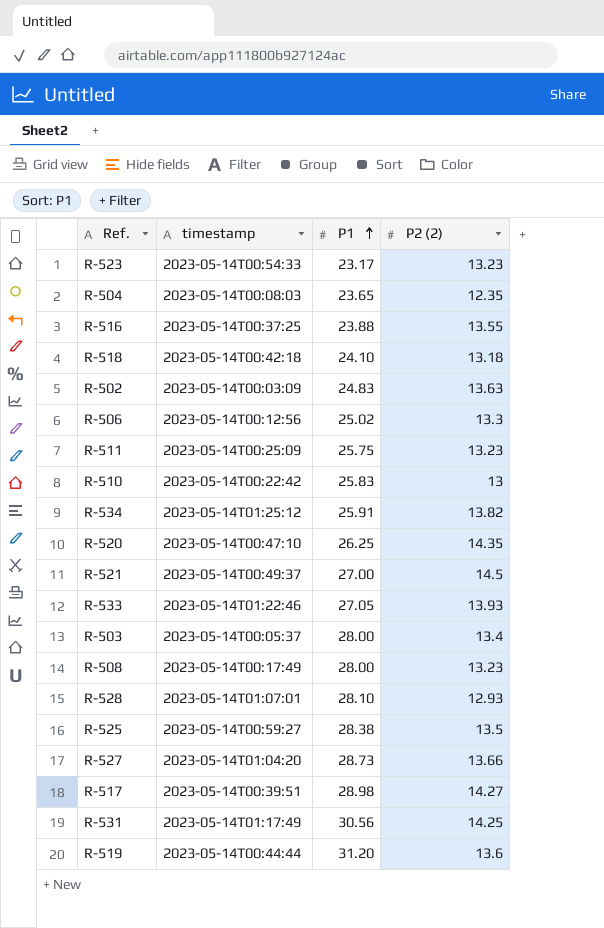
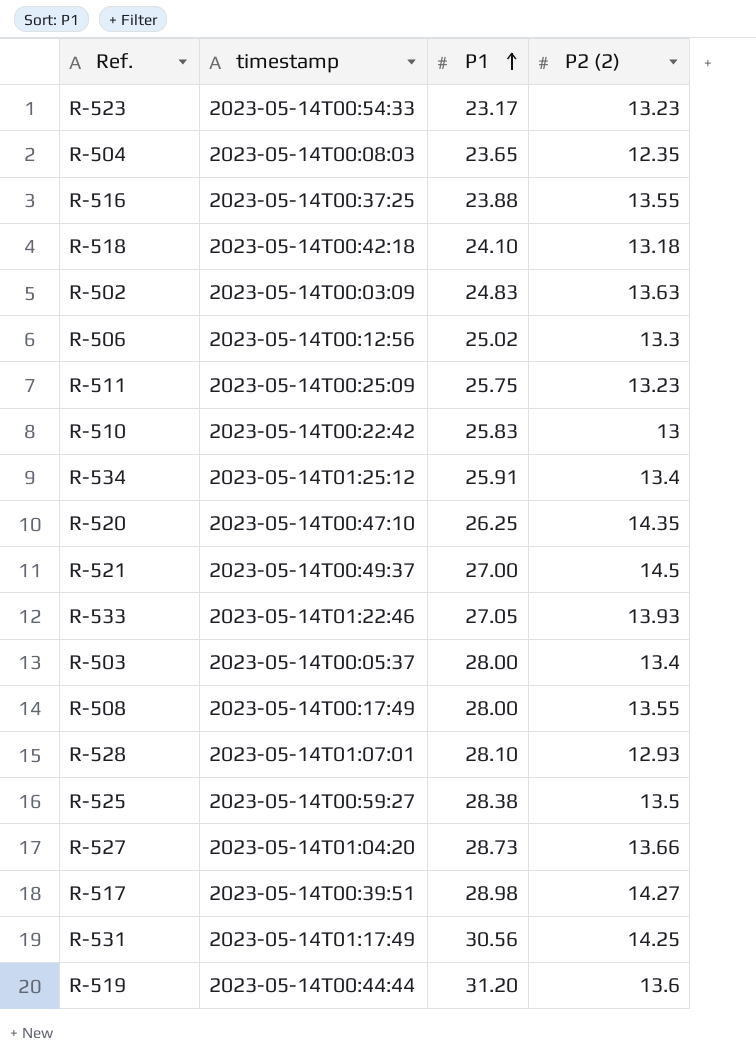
R-534 | P2 (2): 13.82 -> 13.4
R-508 | P2 (2): 13.23 -> 13.55

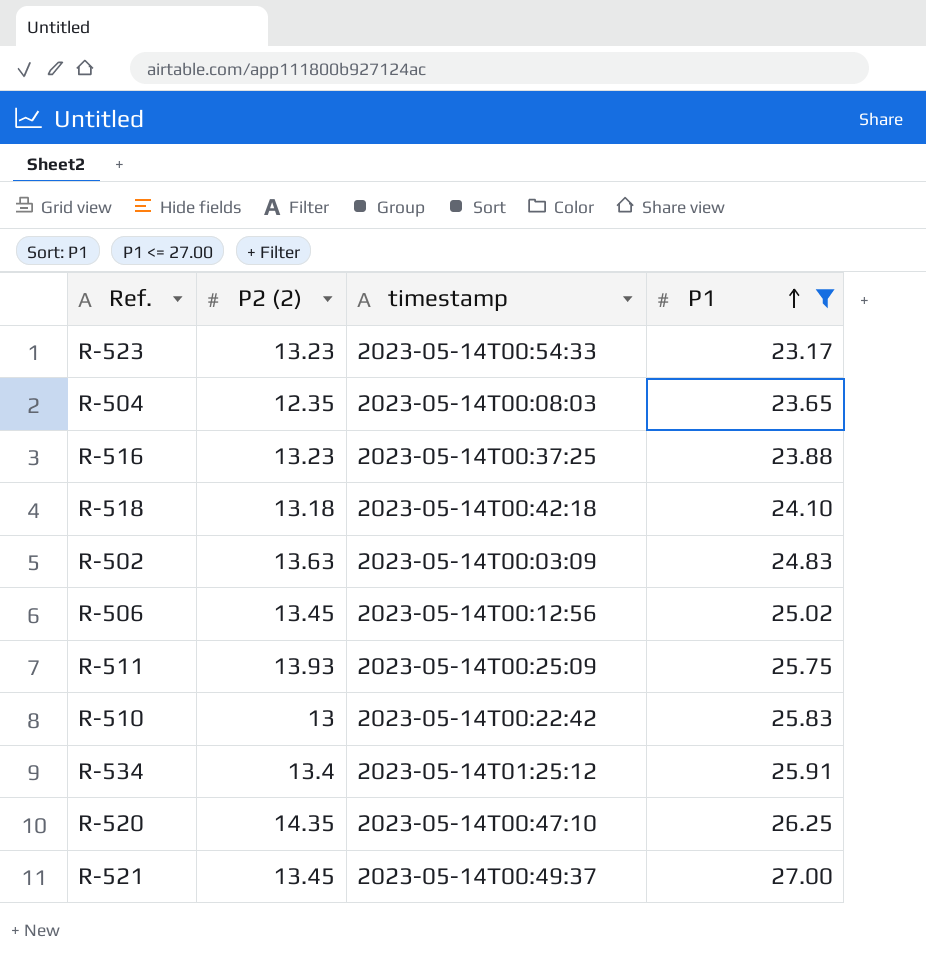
filter: none -> P1 <= 27.00
column P2 (2) | position: 4 -> 2
R-516 | P2 (2): 13.55 -> 13.23
R-506 | P2 (2): 13.3 -> 13.45
R-511 | P2 (2): 13.23 -> 13.93
R-521 | P2 (2): 14.5 -> 13.45

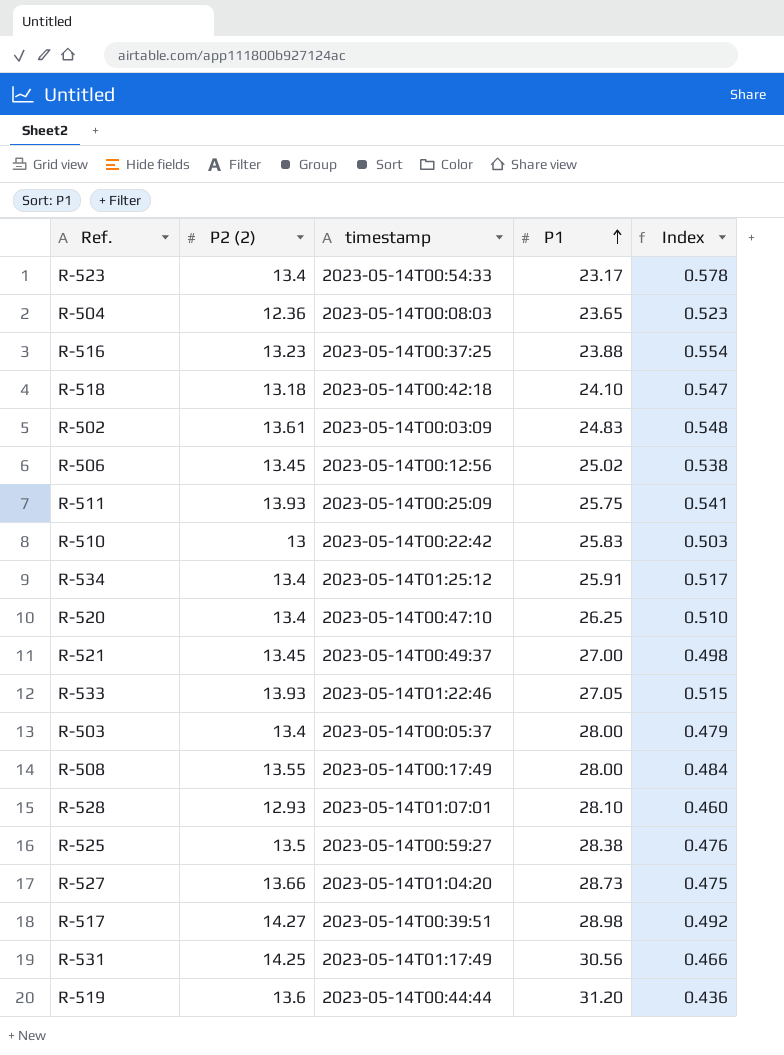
filter: P1 <= 27.00 -> none
column Index | formula: none -> [P2 (2)] / [P1]
R-523 | P2 (2): 13.23 -> 13.4
R-504 | P2 (2): 12.35 -> 12.36
R-502 | P2 (2): 13.63 -> 13.61
R-520 | P2 (2): 14.35 -> 13.4

